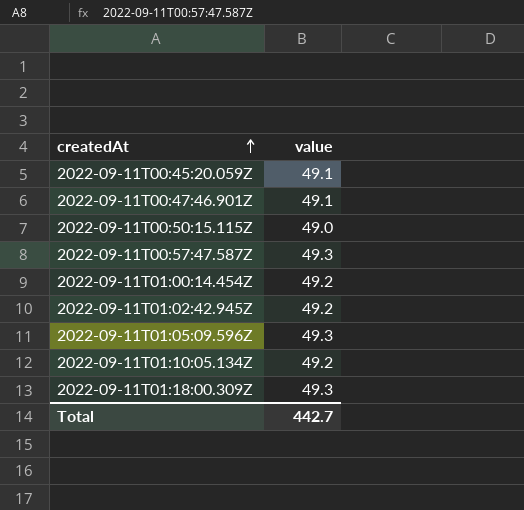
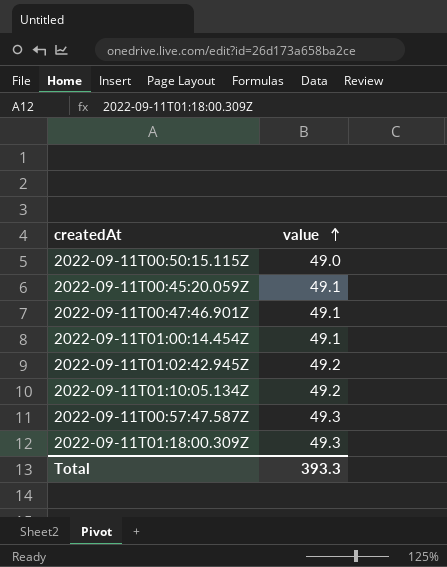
row order: createdAt ascending -> value ascending
row 2022-09-11T01:05:09.596Z: 49.3 -> none
2022-09-11T01:00:14.454Z | value: 49.2 -> 49.1
Total | value: 442.7 -> 393.3

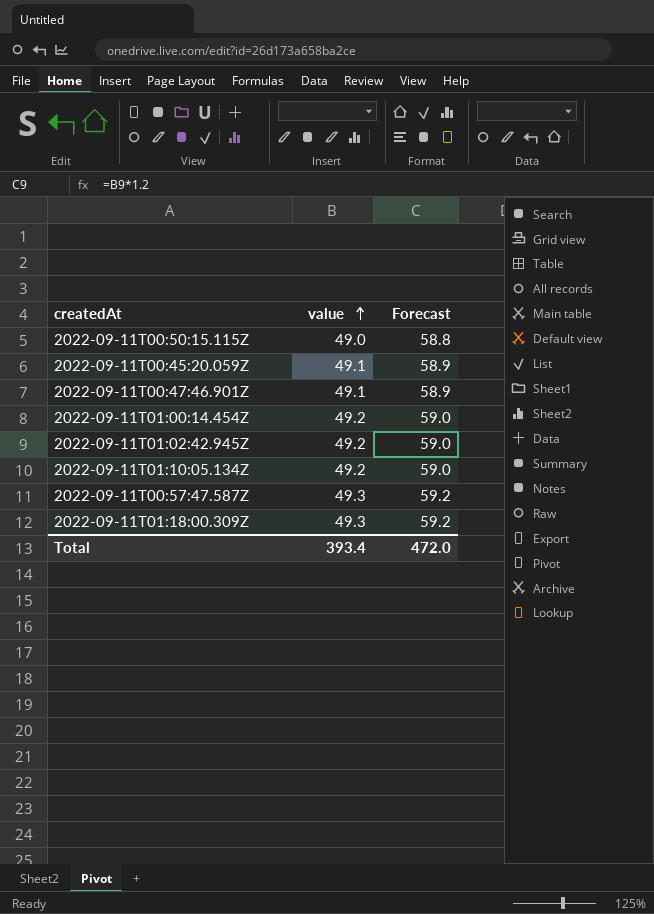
column Forecast | formula: none -> [value] * 1.2
2022-09-11T01:00:14.454Z | value: 49.1 -> 49.2
Total | value: 393.3 -> 393.4

